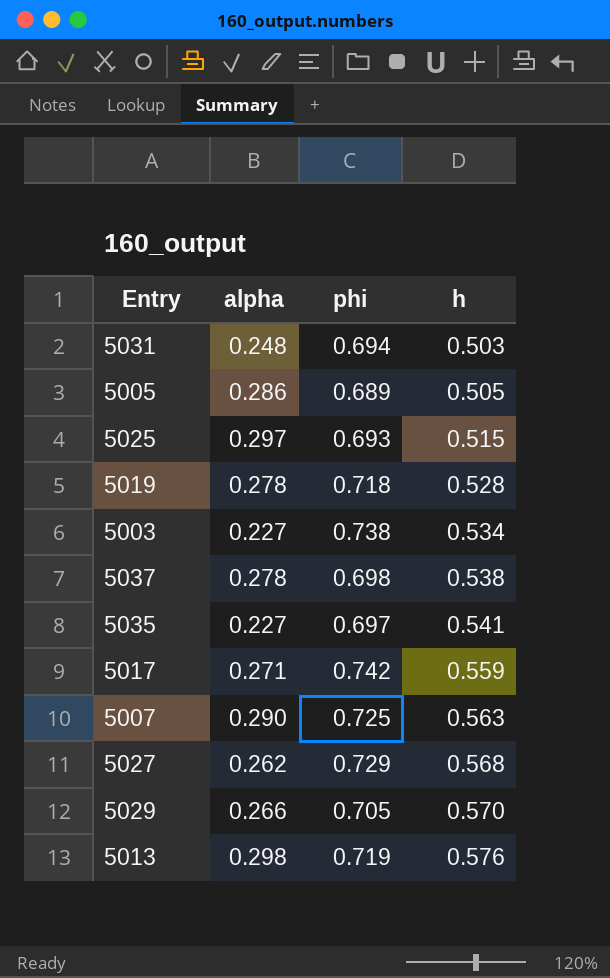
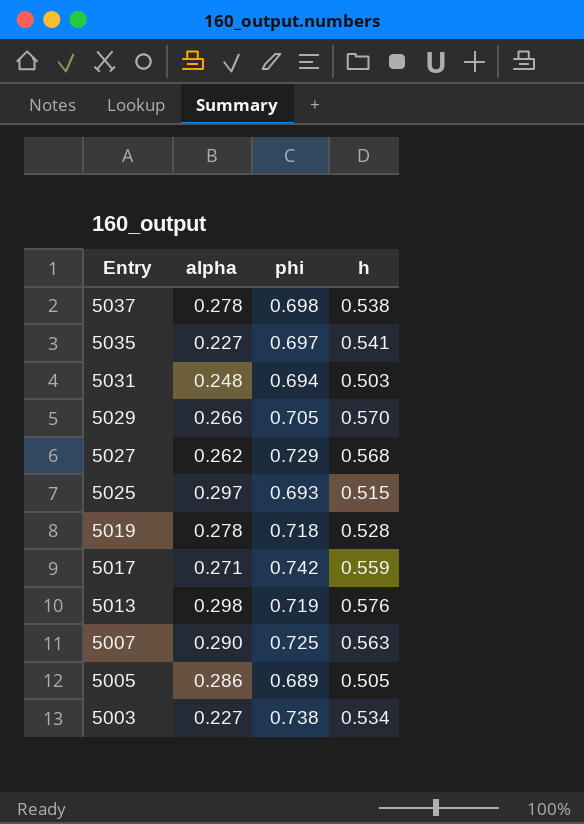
row order: h ascending -> Entry descending

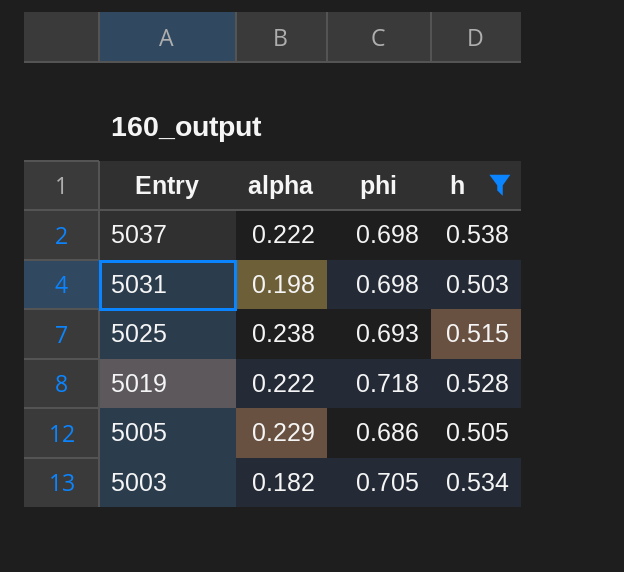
filter: none -> h <= 0.538
5037 | alpha: 0.278 -> 0.222
5031 | alpha: 0.248 -> 0.198
5031 | phi: 0.694 -> 0.698
5025 | alpha: 0.297 -> 0.238
5019 | alpha: 0.278 -> 0.222
5005 | alpha: 0.286 -> 0.229
5005 | phi: 0.689 -> 0.686
5003 | alpha: 0.227 -> 0.182
5003 | phi: 0.738 -> 0.705

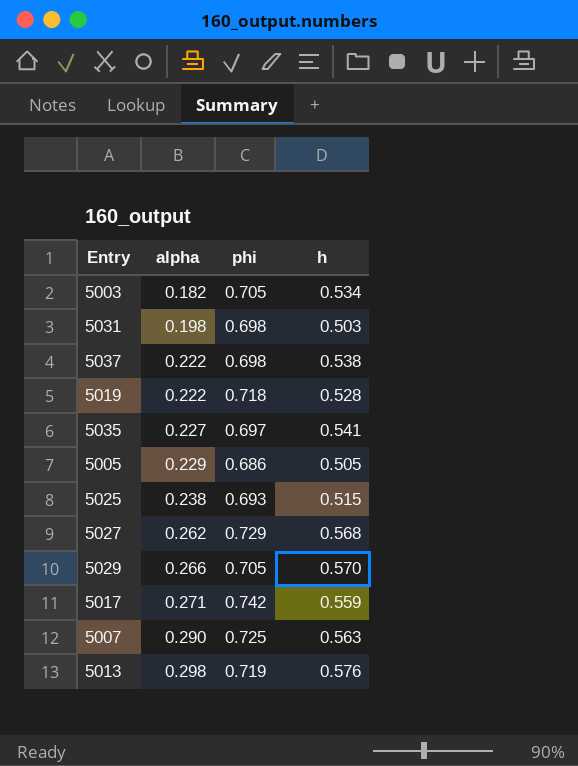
filter: h <= 0.538 -> none
row order: Entry descending -> alpha ascending

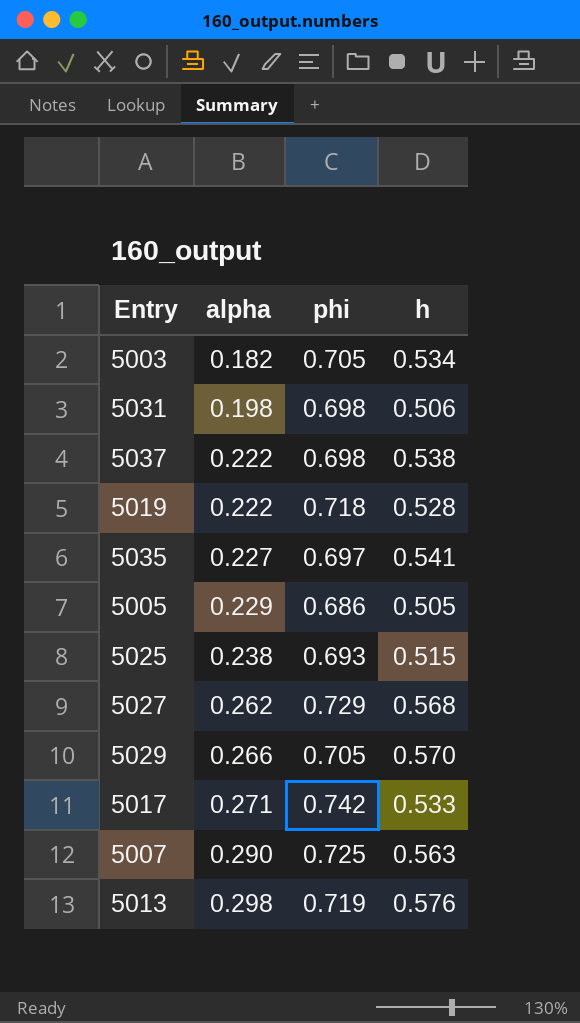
5031 | h: 0.503 -> 0.506
5017 | h: 0.559 -> 0.533

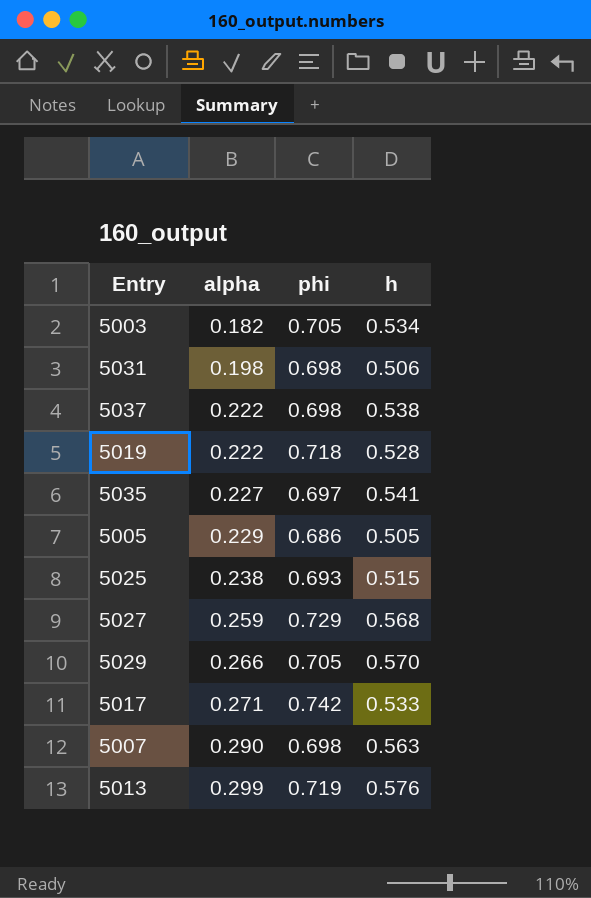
5027 | alpha: 0.262 -> 0.259
5007 | phi: 0.725 -> 0.698
5013 | alpha: 0.298 -> 0.299

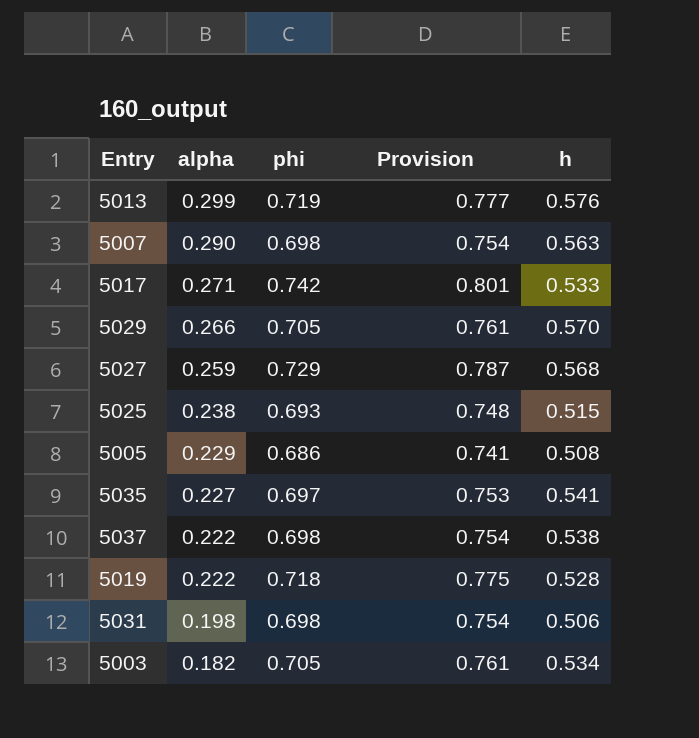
row order: alpha ascending -> alpha descending
column Provision | formula: none -> [phi] * 1.08
5005 | h: 0.505 -> 0.508

